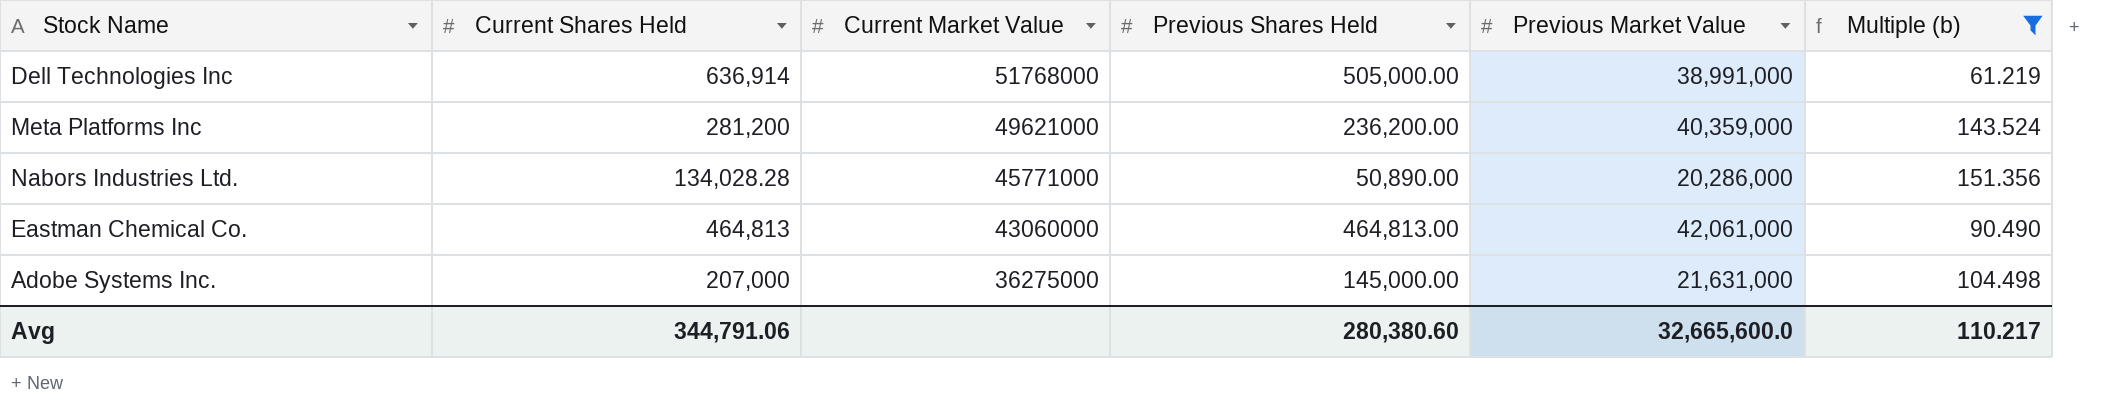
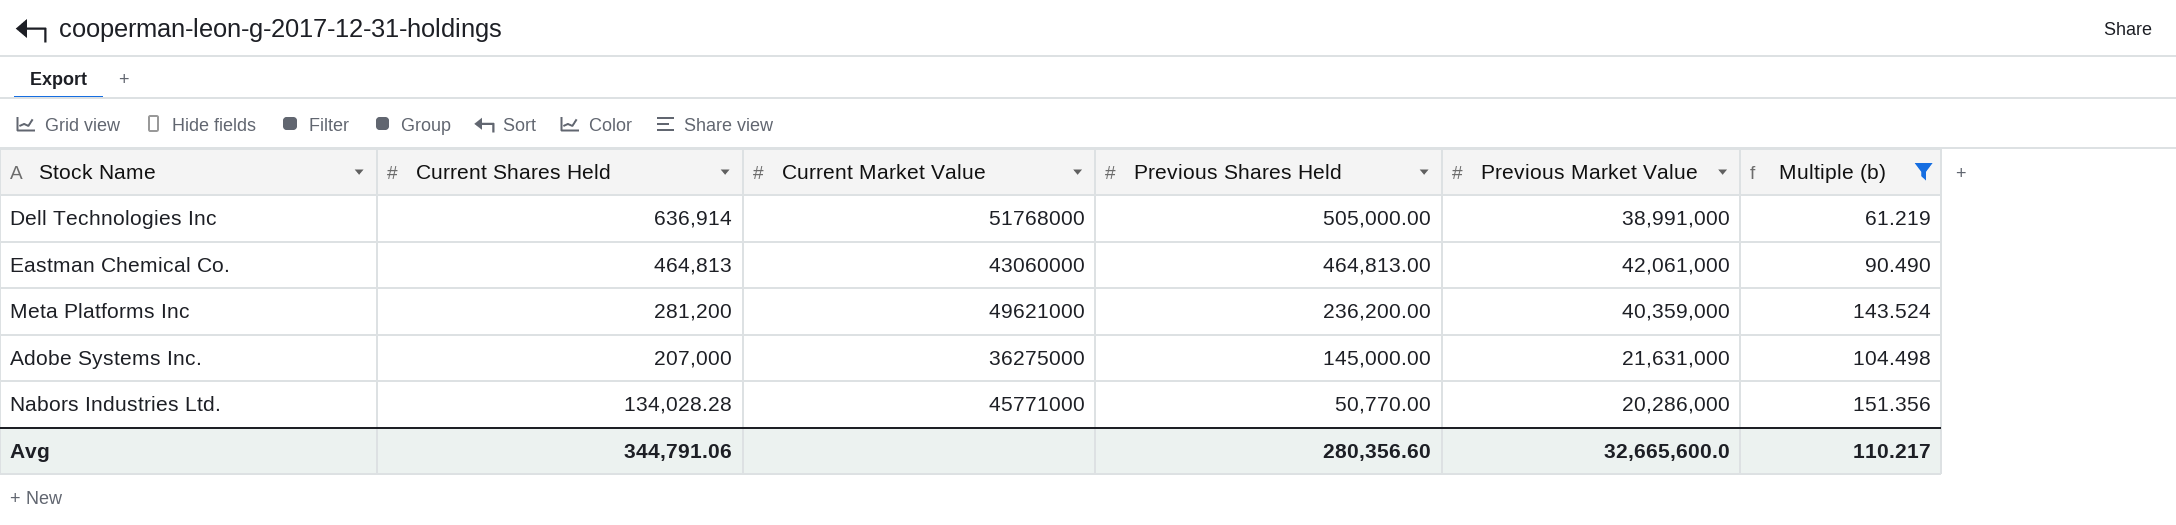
row order: Current Market Value descending -> Current Shares Held descending
Nabors Industries Ltd. | Previous Shares Held: 50,890.00 -> 50,770.00
Avg | Previous Shares Held: 280,380.60 -> 280,356.60

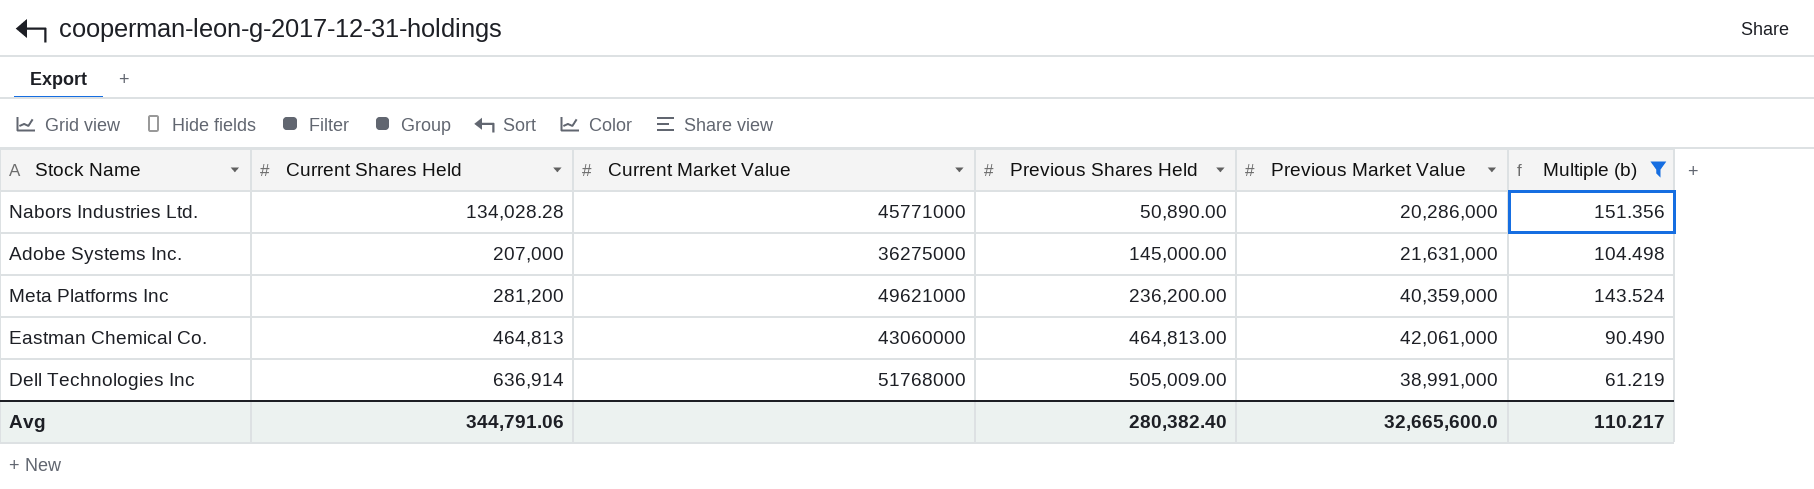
row order: Current Shares Held descending -> Current Shares Held ascending
Nabors Industries Ltd. | Previous Shares Held: 50,770.00 -> 50,890.00
Dell Technologies Inc | Previous Shares Held: 505,000.00 -> 505,009.00
Avg | Previous Shares Held: 280,356.60 -> 280,382.40

